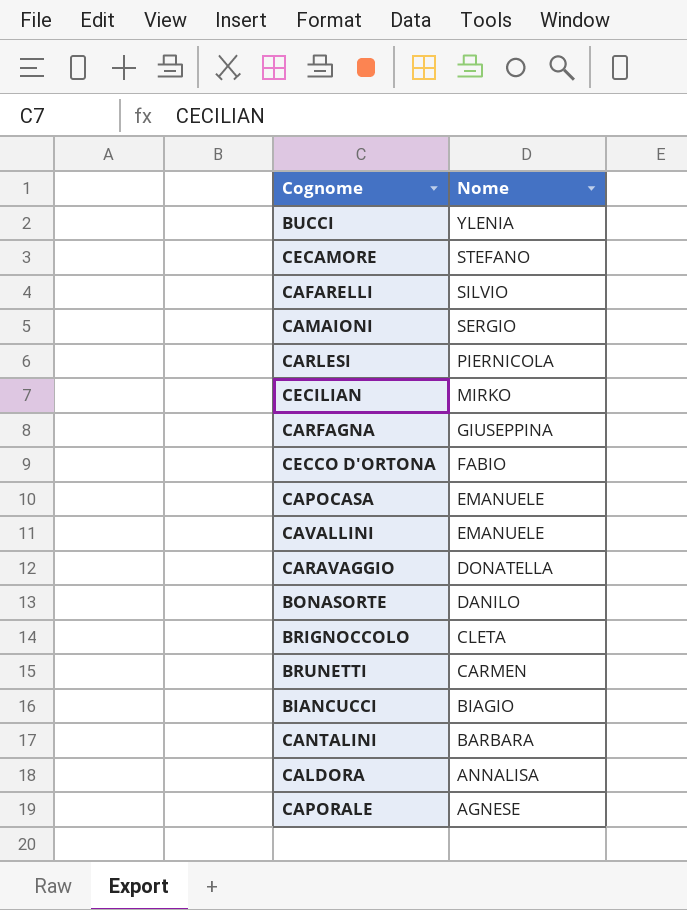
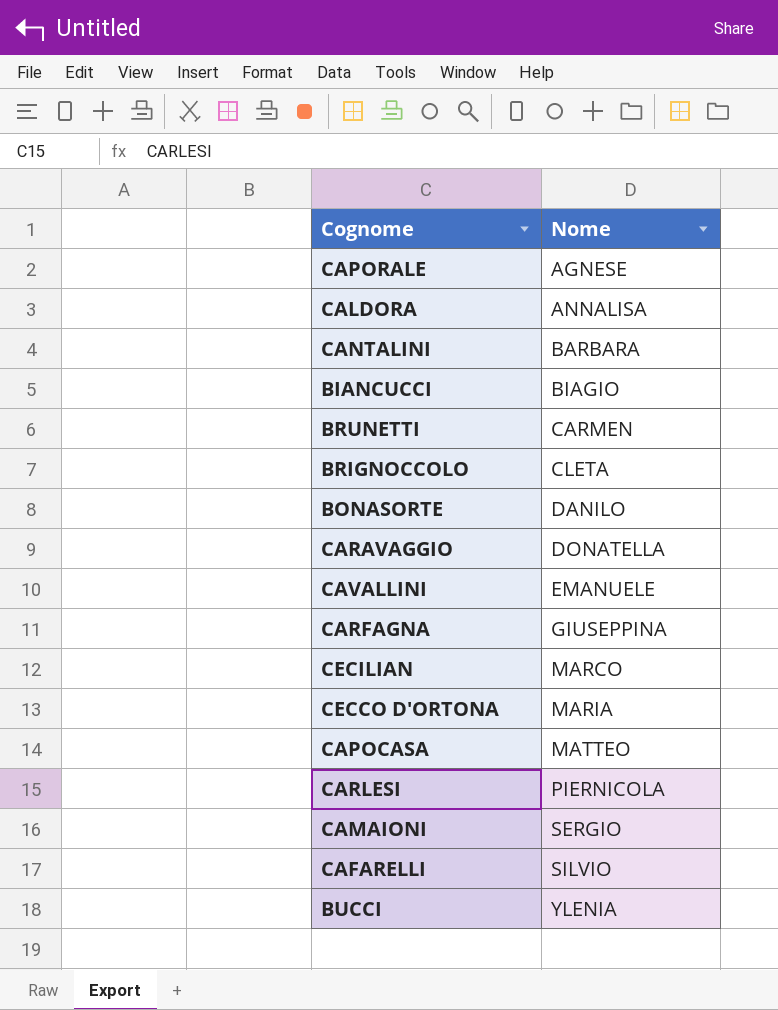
row order: Nome descending -> Nome ascending
row CECAMORE: STEFANO -> none
CECILIAN | Nome: MIRKO -> MARCO
CECCO D'ORTONA | Nome: FABIO -> MARIA
CAPOCASA | Nome: EMANUELE -> MATTEO

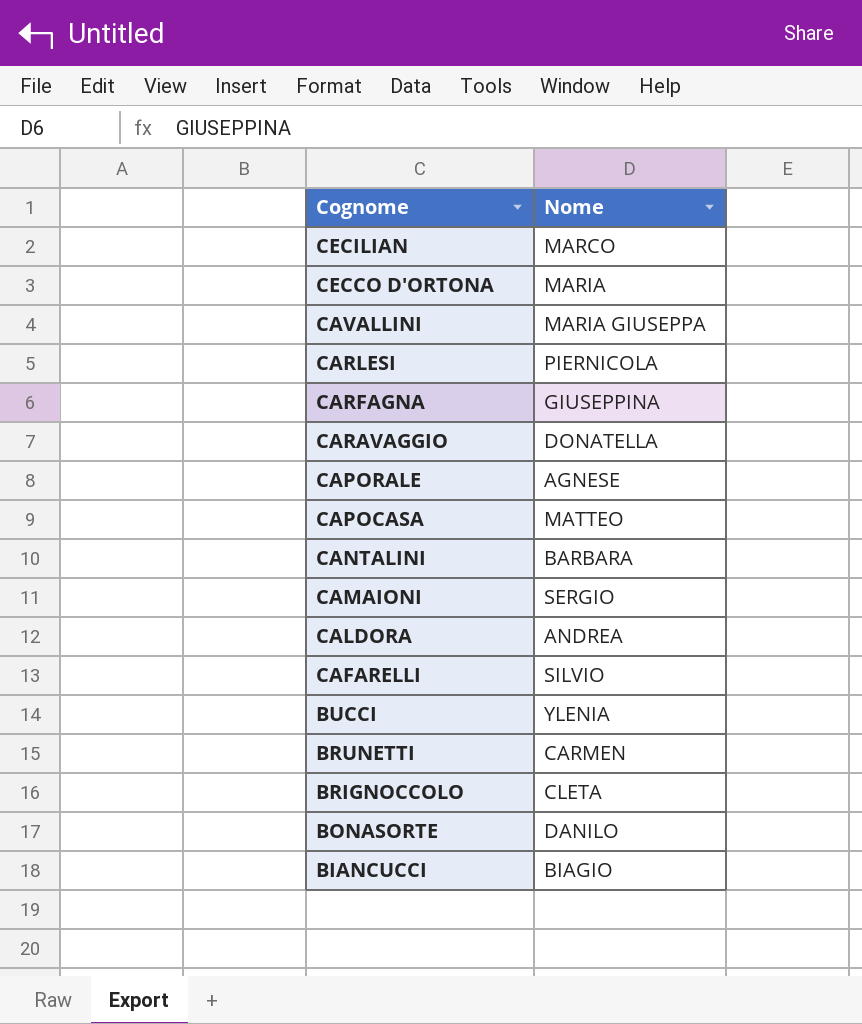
row order: Nome ascending -> Cognome descending
CAVALLINI | Nome: EMANUELE -> MARIA GIUSEPPA
CALDORA | Nome: ANNALISA -> ANDREA

